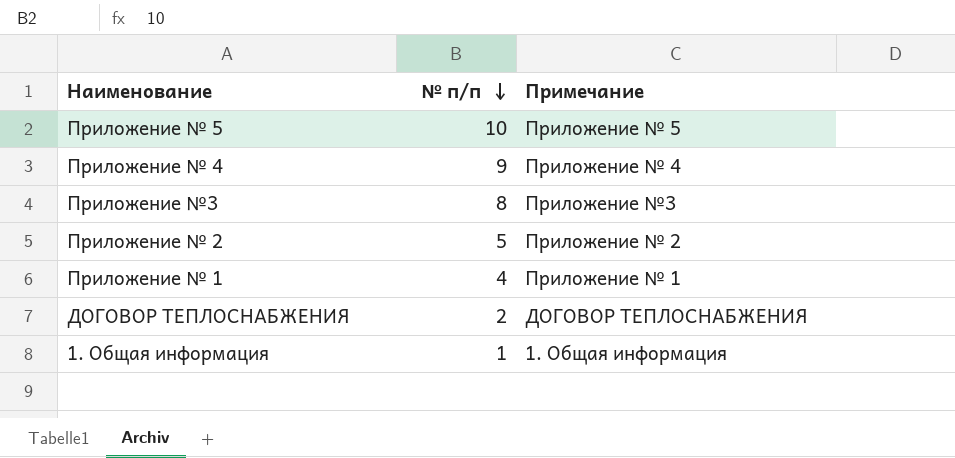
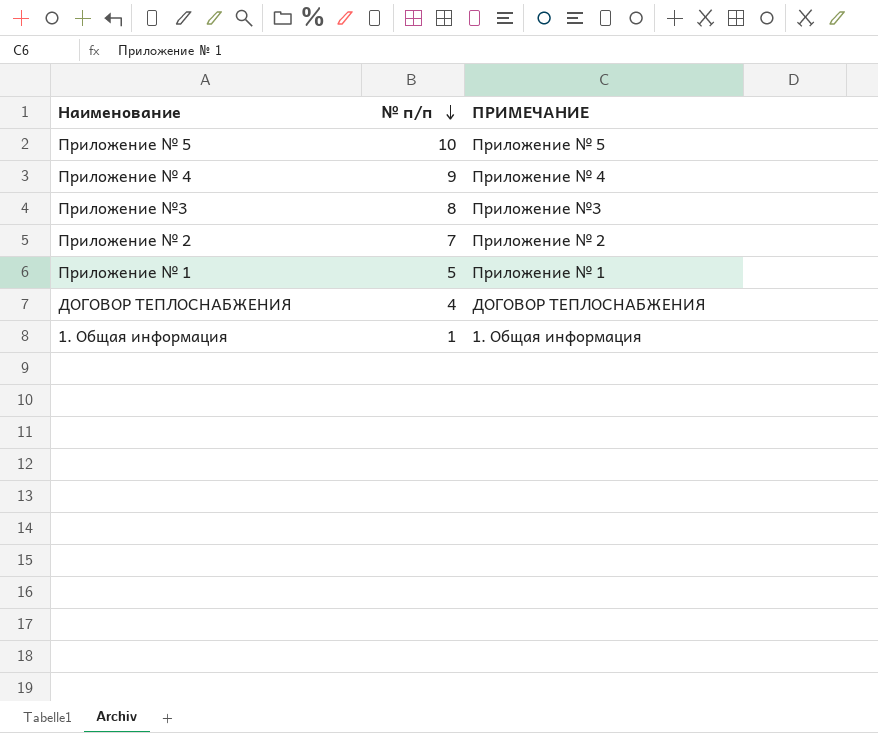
column name: Примечание -> ПРИМЕЧАНИЕ
Приложение № 2 | № п/п: 5 -> 7
Приложение № 1 | № п/п: 4 -> 5
ДОГОВОР ТЕПЛОСНАБЖЕНИЯ | № п/п: 2 -> 4

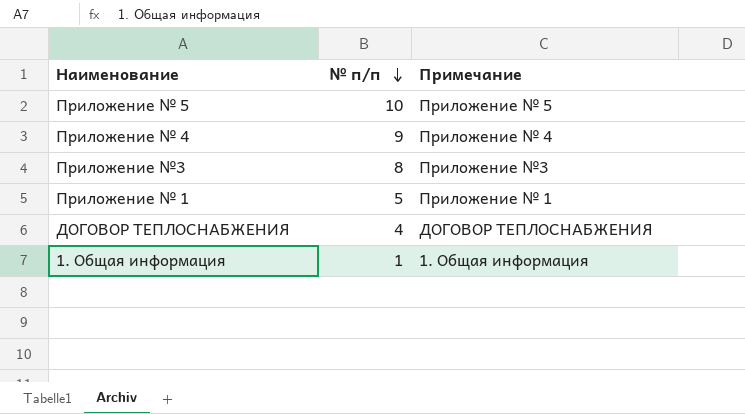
column name: ПРИМЕЧАНИЕ -> Примечание
row Приложение № 2: 7 | Приложение № 2 -> none

